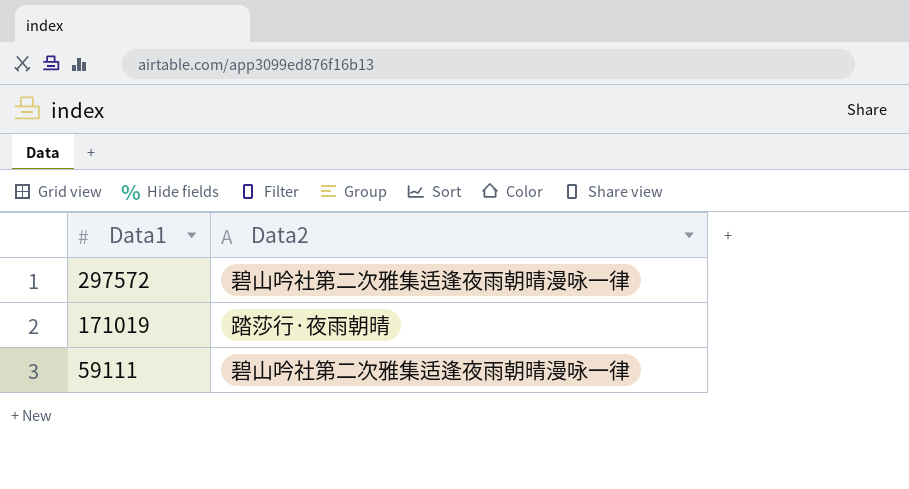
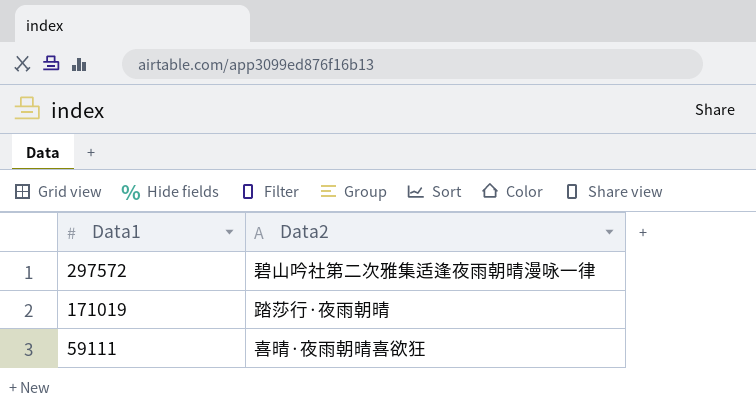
59111 | Data2: 碧山吟社第二次雅集适逢夜雨朝晴漫咏一律 -> 喜晴·夜雨朝晴喜欲狂

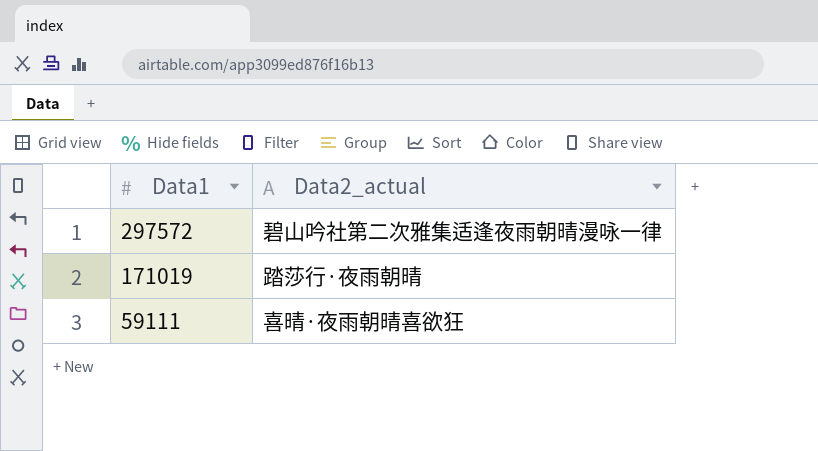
column name: Data2 -> Data2_actual

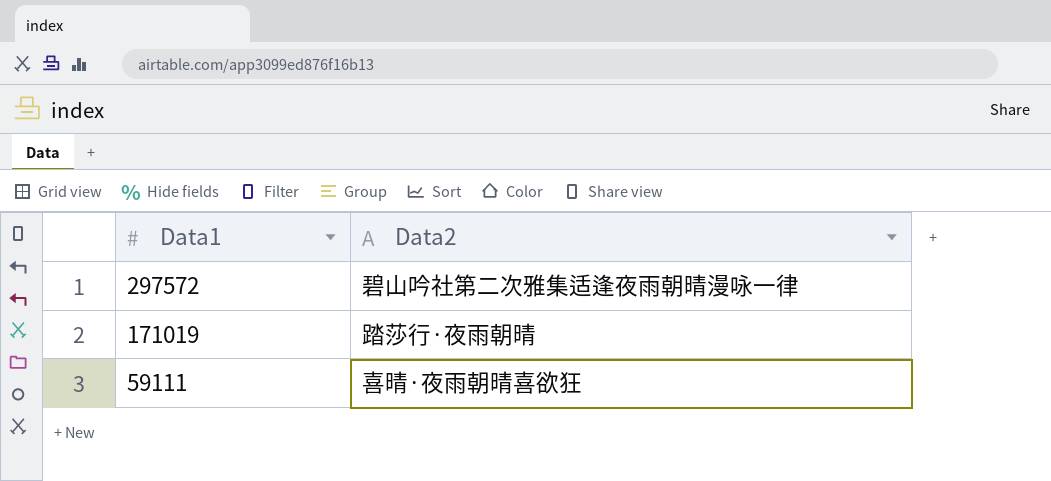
column name: Data2_actual -> Data2

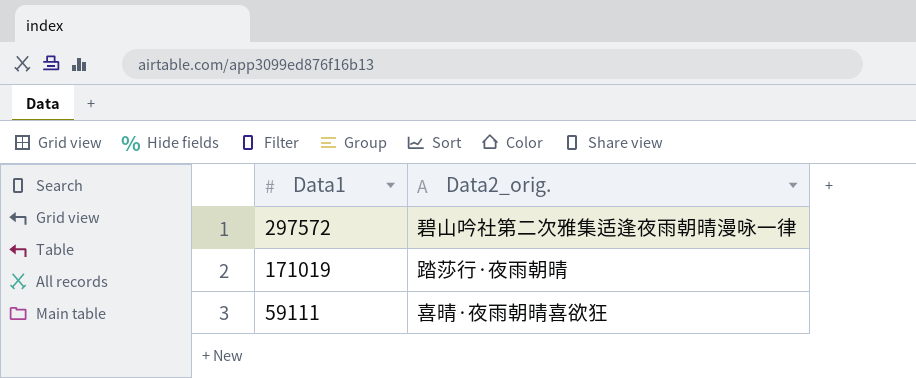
column name: Data2 -> Data2_orig.

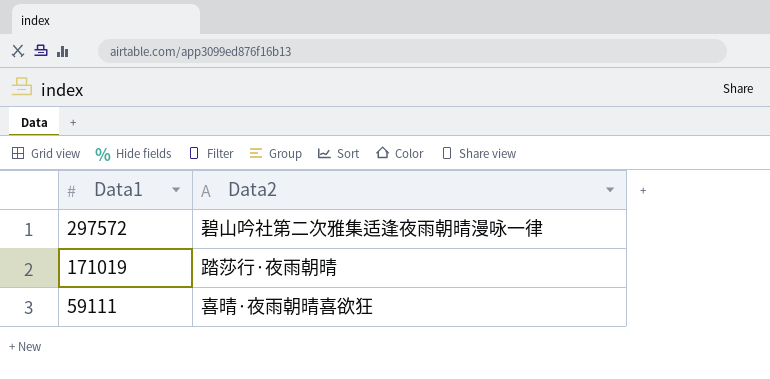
column name: Data2_orig. -> Data2

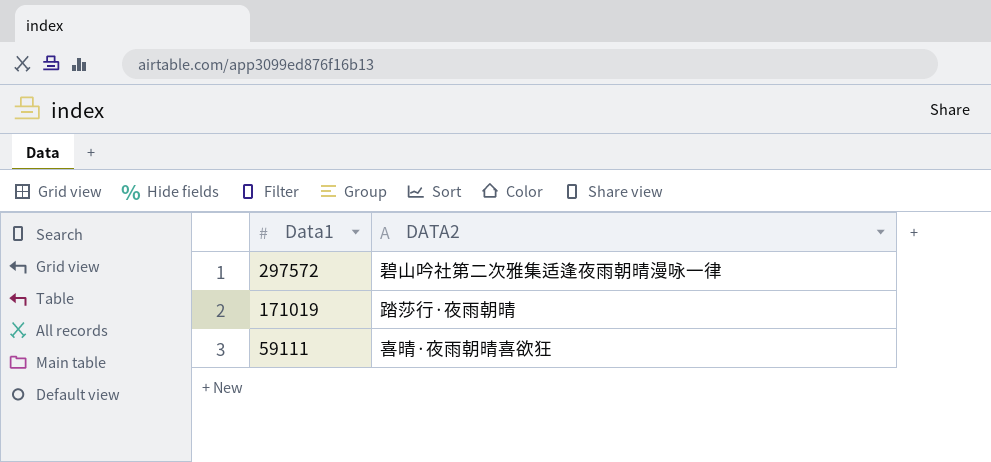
column name: Data2 -> DATA2

